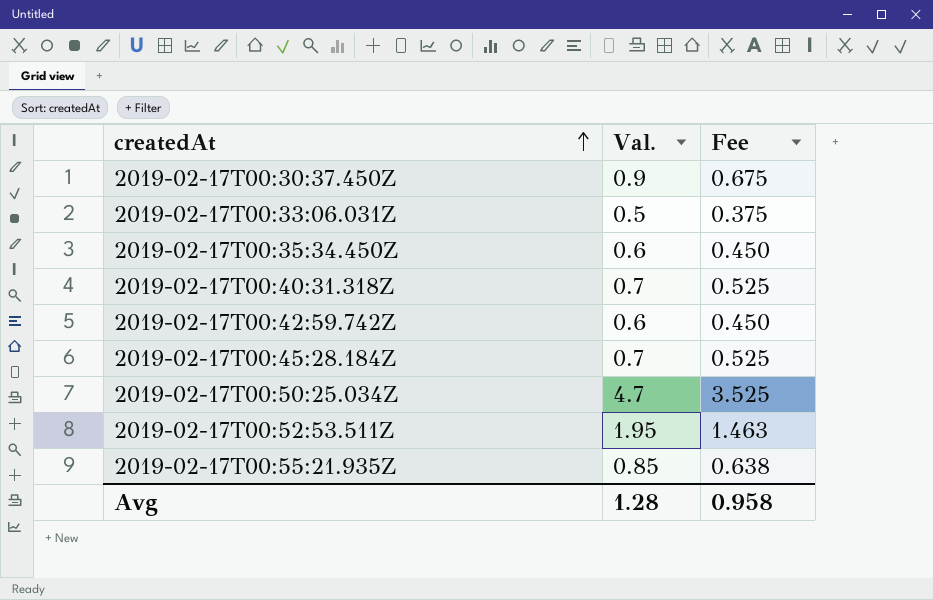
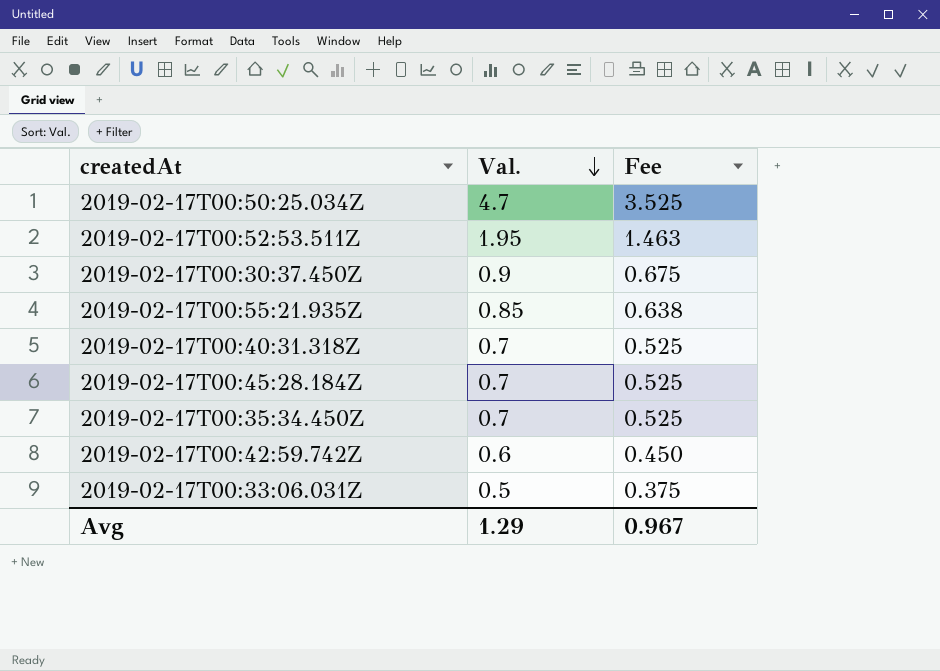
row order: createdAt ascending -> Val. descending
2019-02-17T00:35:34.450Z | Val.: 0.6 -> 0.7
2019-02-17T00:35:34.450Z | Fee: 0.450 -> 0.525
Avg | Val.: 1.28 -> 1.29
Avg | Fee: 0.958 -> 0.967

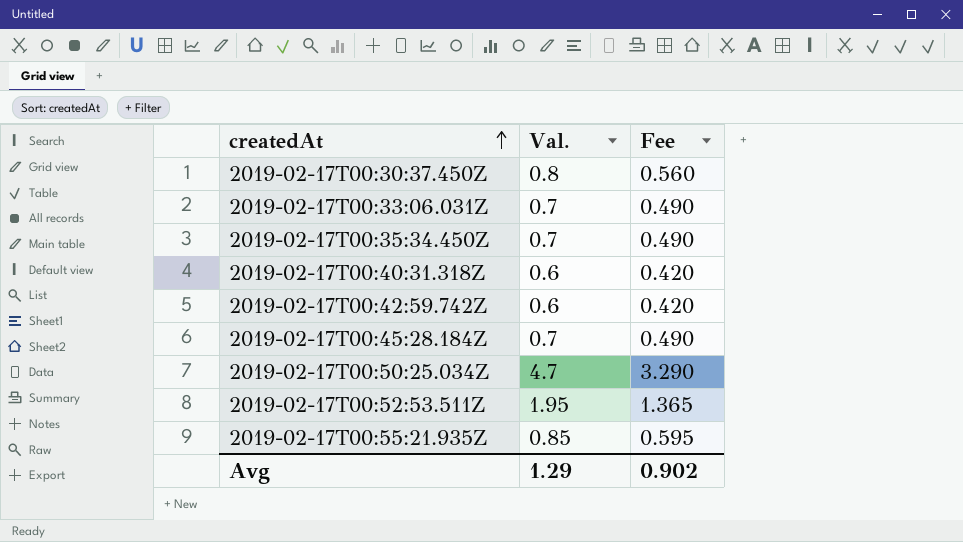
row order: Val. descending -> createdAt ascending
column Fee | formula: [Val.] * 0.75 -> [Val.] * 0.7
2019-02-17T00:30:37.450Z | Val.: 0.9 -> 0.8
2019-02-17T00:33:06.031Z | Val.: 0.5 -> 0.7
2019-02-17T00:40:31.318Z | Val.: 0.7 -> 0.6
Avg | Fee: 0.967 -> 0.902

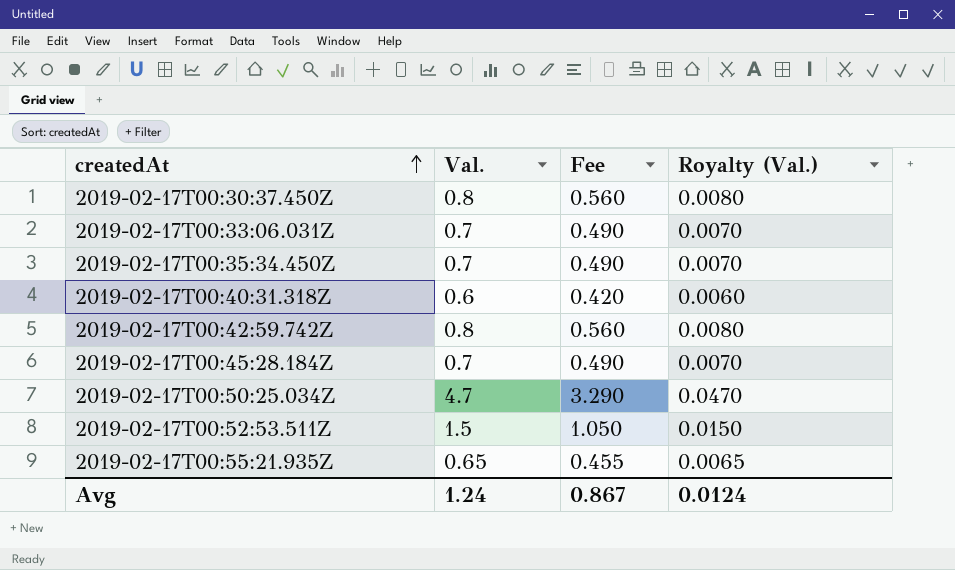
column Royalty (Val.) | formula: none -> [Val.] * 0.01
2019-02-17T00:42:59.742Z | Val.: 0.6 -> 0.8
2019-02-17T00:42:59.742Z | Fee: 0.420 -> 0.560
2019-02-17T00:52:53.511Z | Val.: 1.95 -> 1.5
2019-02-17T00:52:53.511Z | Fee: 1.365 -> 1.050
2019-02-17T00:55:21.935Z | Val.: 0.85 -> 0.65
2019-02-17T00:55:21.935Z | Fee: 0.595 -> 0.455
Avg | Val.: 1.29 -> 1.24
Avg | Fee: 0.902 -> 0.867

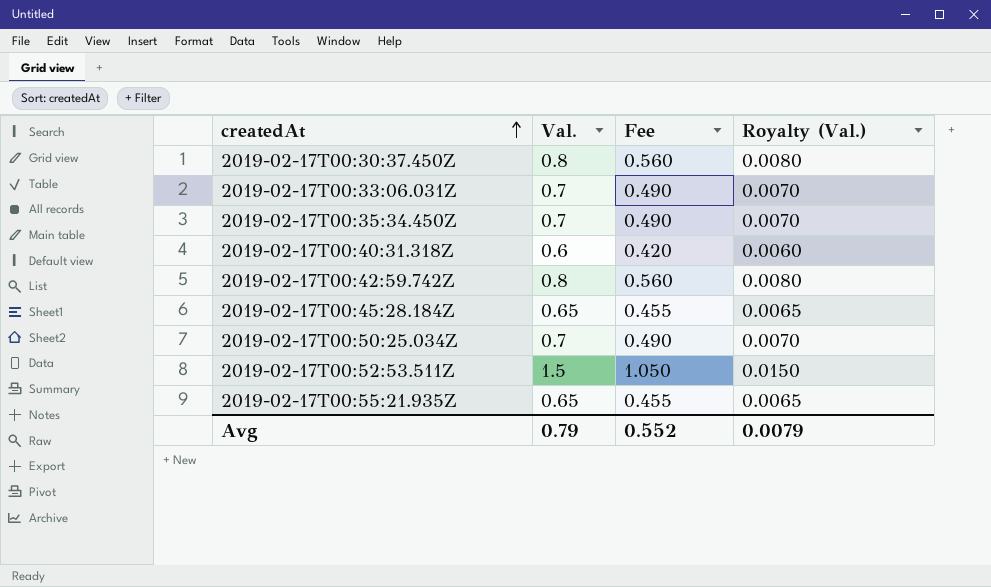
2019-02-17T00:45:28.184Z | Val.: 0.7 -> 0.65
2019-02-17T00:45:28.184Z | Fee: 0.490 -> 0.455
2019-02-17T00:45:28.184Z | Royalty (Val.): 0.0070 -> 0.0065
2019-02-17T00:50:25.034Z | Val.: 4.7 -> 0.7
2019-02-17T00:50:25.034Z | Fee: 3.290 -> 0.490
2019-02-17T00:50:25.034Z | Royalty (Val.): 0.0470 -> 0.0070
Avg | Val.: 1.24 -> 0.79
Avg | Fee: 0.867 -> 0.552
Avg | Royalty (Val.): 0.0124 -> 0.0079

